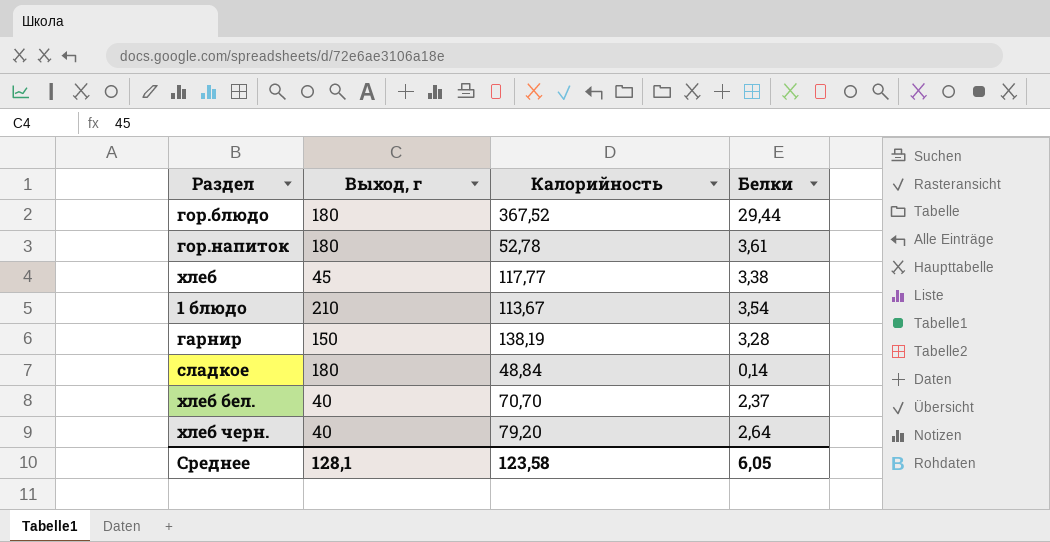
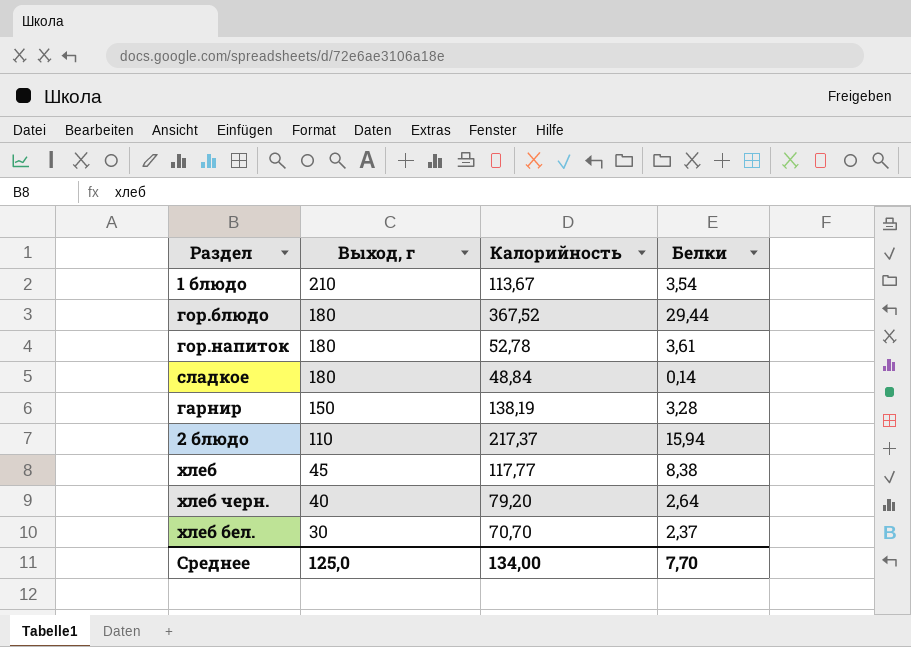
row order: none -> Выход, г descending
row 2 блюдо: none -> 110 | 217,37 | 15,94
хлеб | Белки: 3,38 -> 8,38
хлеб бел. | Выход, г: 40 -> 30
Среднее | Выход, г: 128,1 -> 125,0
Среднее | Калорийность: 123,58 -> 134,00
Среднее | Белки: 6,05 -> 7,70

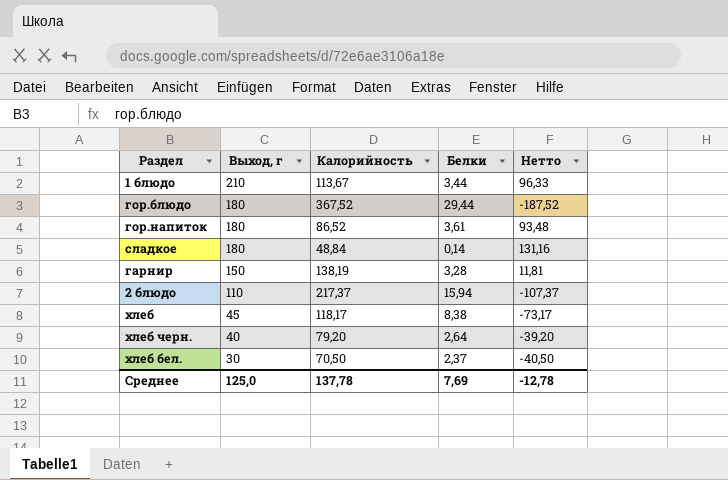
column Нетто | formula: none -> [Выход, г] - [Калорийность]
1 блюдо | Белки: 3,54 -> 3,44
гор.напиток | Калорийность: 52,78 -> 86,52
хлеб | Калорийность: 117,77 -> 118,17
хлеб бел. | Калорийность: 70,70 -> 70,50
Среднее | Калорийность: 134,00 -> 137,78
Среднее | Белки: 7,70 -> 7,69

